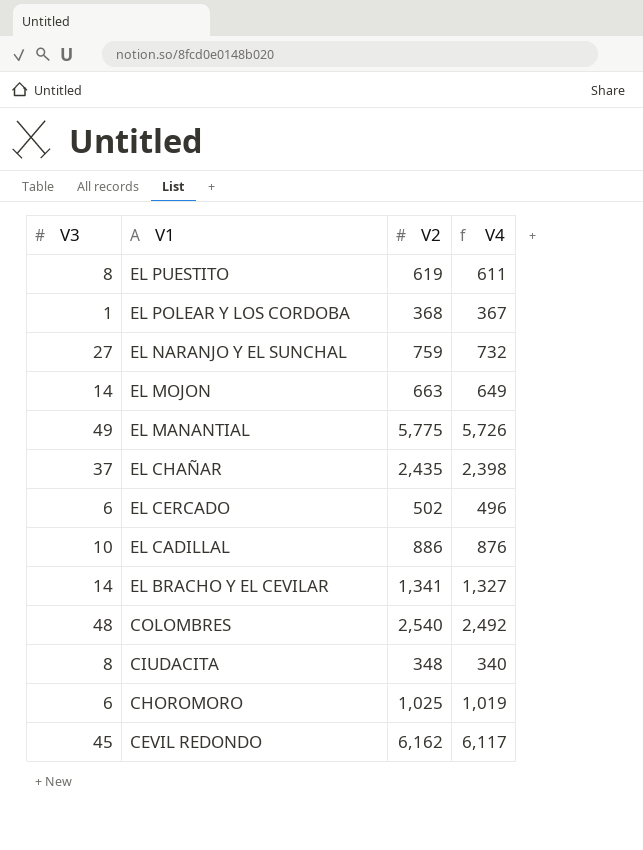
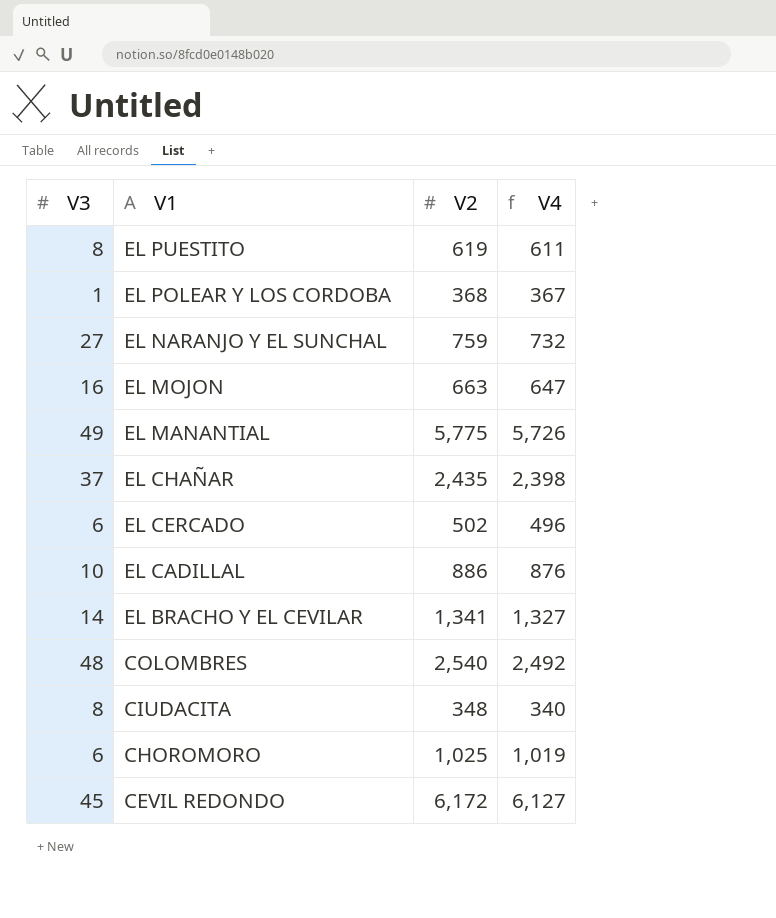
EL MOJON | V3: 14 -> 16
EL MOJON | V4: 649 -> 647
CEVIL REDONDO | V2: 6,162 -> 6,172
CEVIL REDONDO | V4: 6,117 -> 6,127

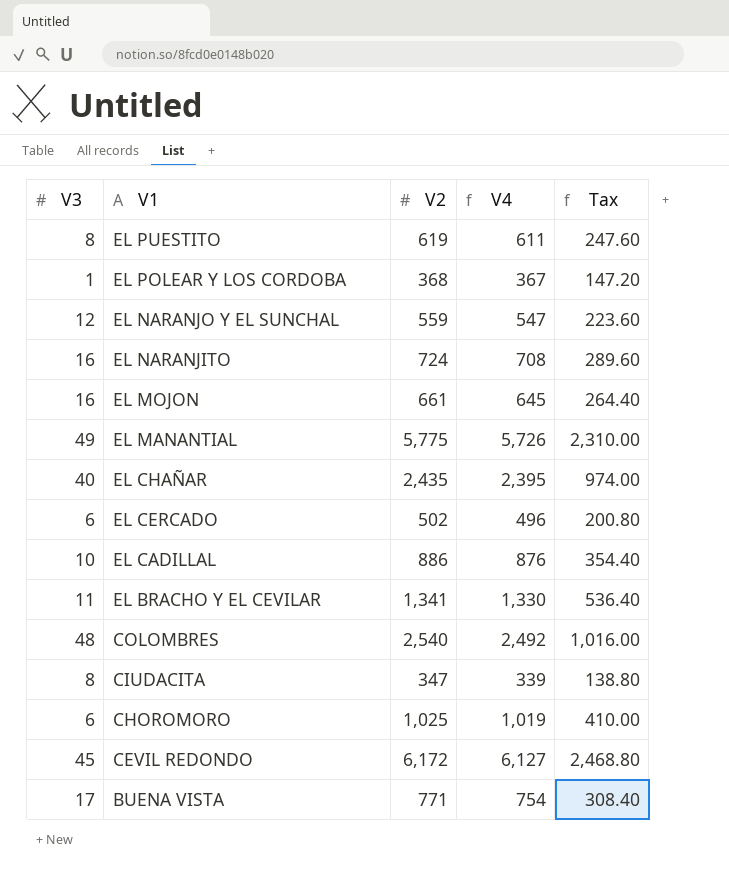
column Tax | formula: none -> [V2] * 0.4
EL NARANJO Y EL SUNCHAL | V3: 27 -> 12
EL NARANJO Y EL SUNCHAL | V2: 759 -> 559
EL NARANJO Y EL SUNCHAL | V4: 732 -> 547
row EL NARANJITO: none -> 16 | 724 | 708 | 289.60
EL MOJON | V2: 663 -> 661
EL MOJON | V4: 647 -> 645
EL CHAÑAR | V3: 37 -> 40
EL CHAÑAR | V4: 2,398 -> 2,395
EL BRACHO Y EL CEVILAR | V3: 14 -> 11
EL BRACHO Y EL CEVILAR | V4: 1,327 -> 1,330
CIUDACITA | V2: 348 -> 347
CIUDACITA | V4: 340 -> 339
row BUENA VISTA: none -> 17 | 771 | 754 | 308.40

